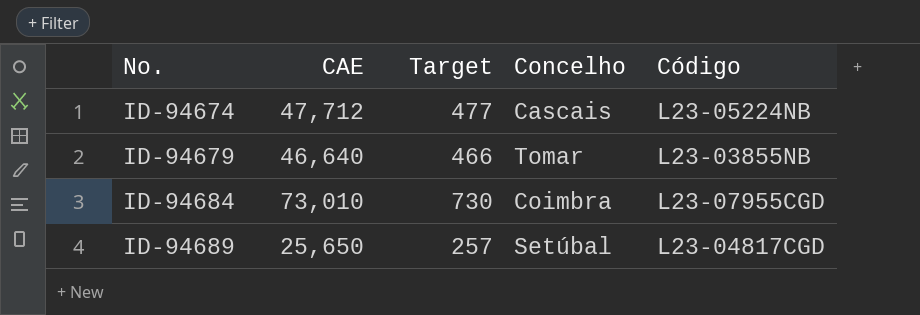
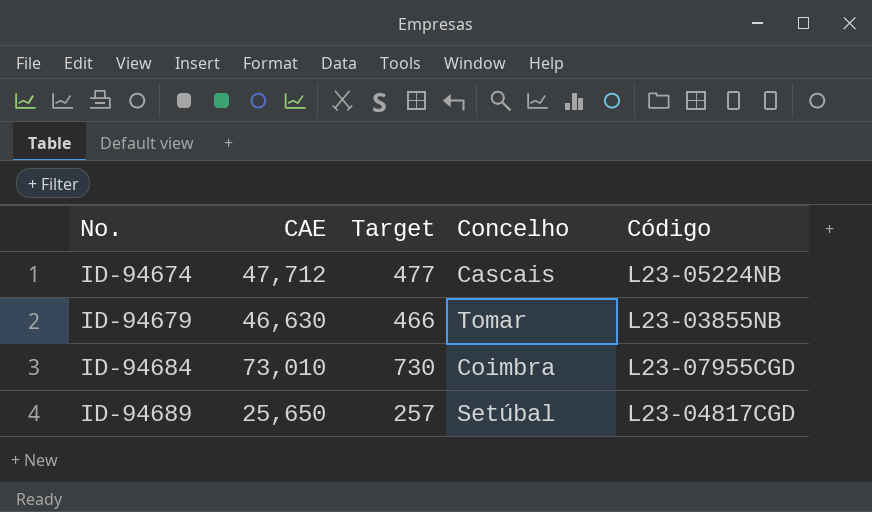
ID-94679 | CAE: 46,640 -> 46,630

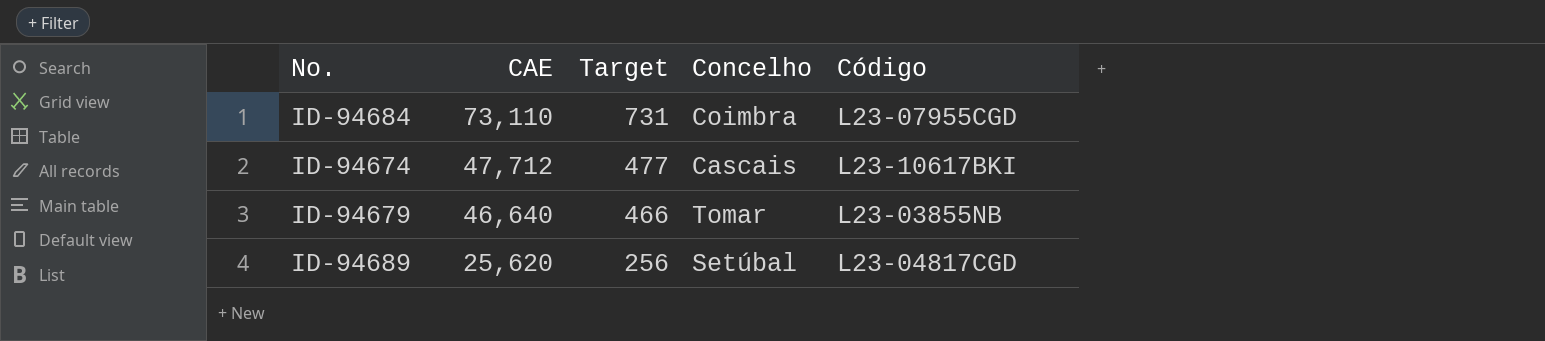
row order: No. ascending -> CAE descending
ID-94684 | CAE: 73,010 -> 73,110
ID-94684 | Target: 730 -> 731
ID-94674 | Código: L23-05224NB -> L23-10617BKI
ID-94679 | CAE: 46,630 -> 46,640
ID-94689 | CAE: 25,650 -> 25,620
ID-94689 | Target: 257 -> 256

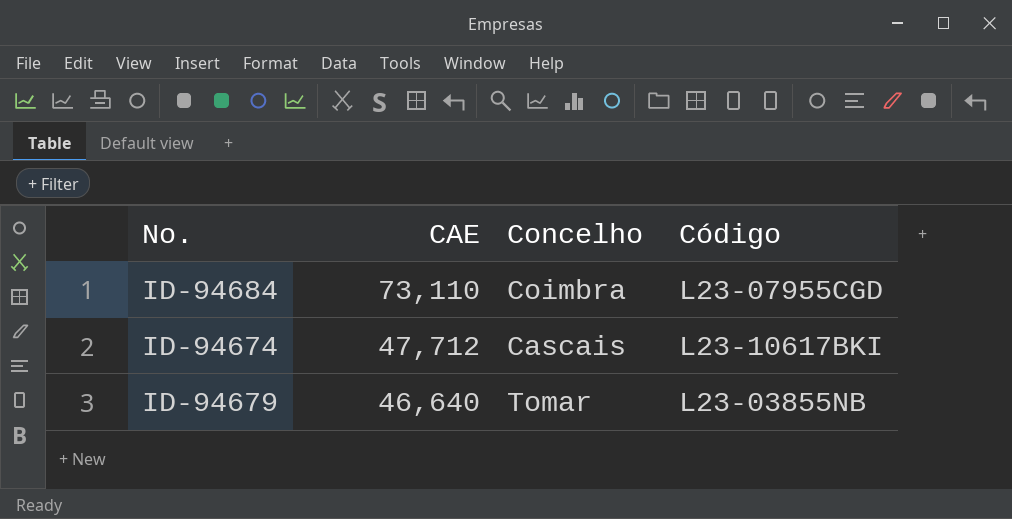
column Target | formula: [CAE] * 0.01 -> none
row ID-94689: 25,620 | 256 | Setúbal | L23-04817CGD -> none

